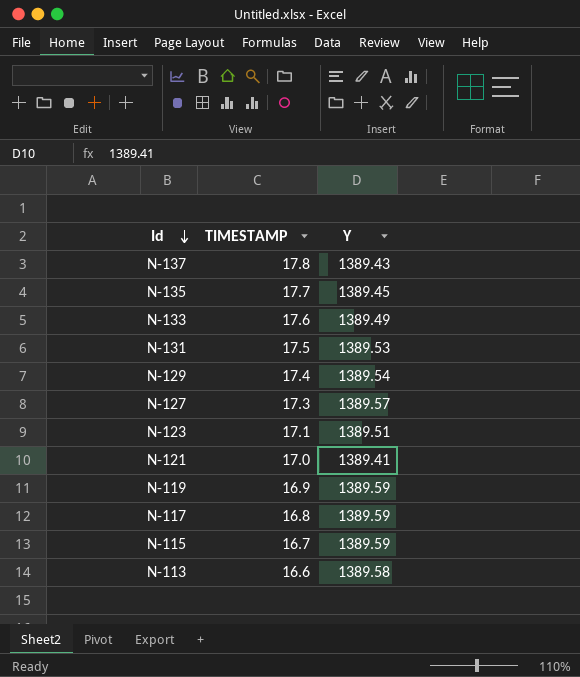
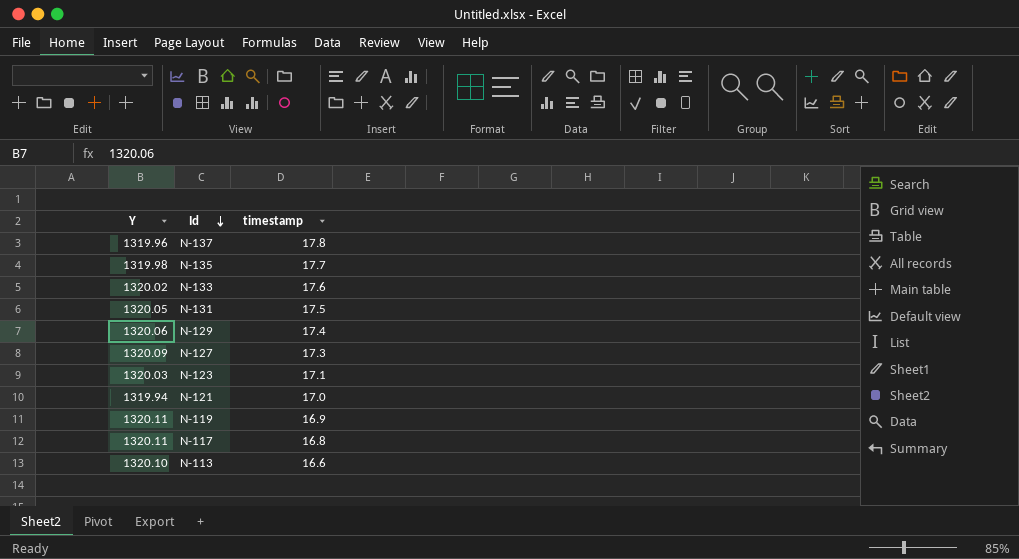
column Y | position: 3 -> 1
column name: TIMESTAMP -> timestamp
row N-115: 16.7 | 1389.59 -> none
N-137 | Y: 1389.43 -> 1319.96
N-135 | Y: 1389.45 -> 1319.98
N-133 | Y: 1389.49 -> 1320.02
N-131 | Y: 1389.53 -> 1320.05
N-129 | Y: 1389.54 -> 1320.06
N-127 | Y: 1389.57 -> 1320.09
N-123 | Y: 1389.51 -> 1320.03
N-121 | Y: 1389.41 -> 1319.94
N-119 | Y: 1389.59 -> 1320.11
N-117 | Y: 1389.59 -> 1320.11
N-113 | Y: 1389.58 -> 1320.10

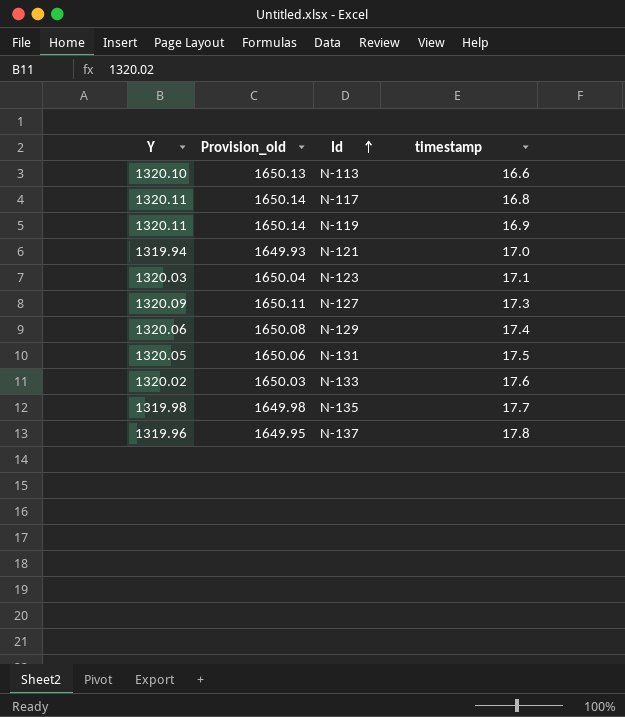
row order: Id descending -> Id ascending
column Provision_old | formula: none -> [Y] * 1.25

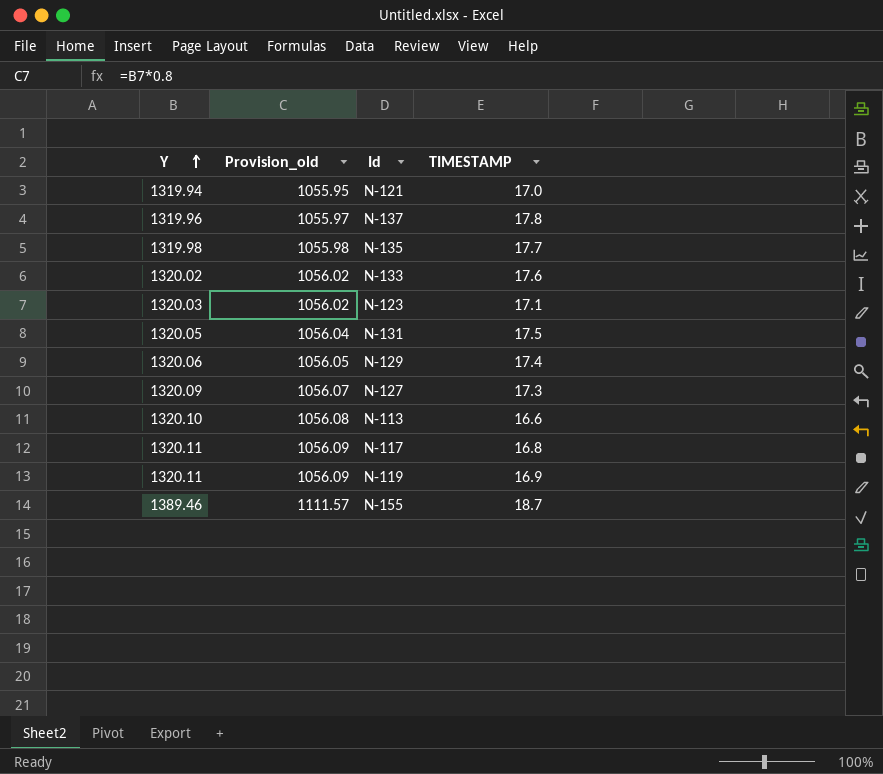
row order: Id ascending -> Y ascending
column Provision_old | formula: [Y] * 1.25 -> [Y] * 0.8
column name: timestamp -> TIMESTAMP
row N-155: none -> 1389.46 | 1111.57 | 18.7

